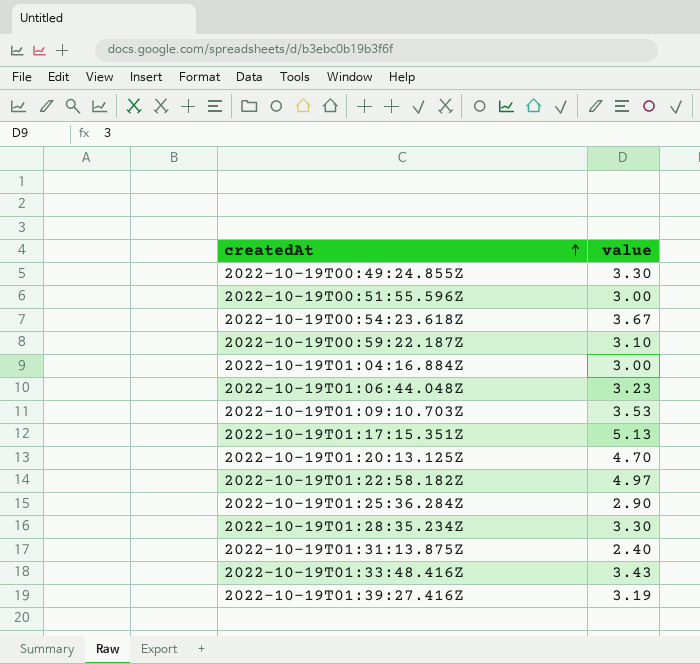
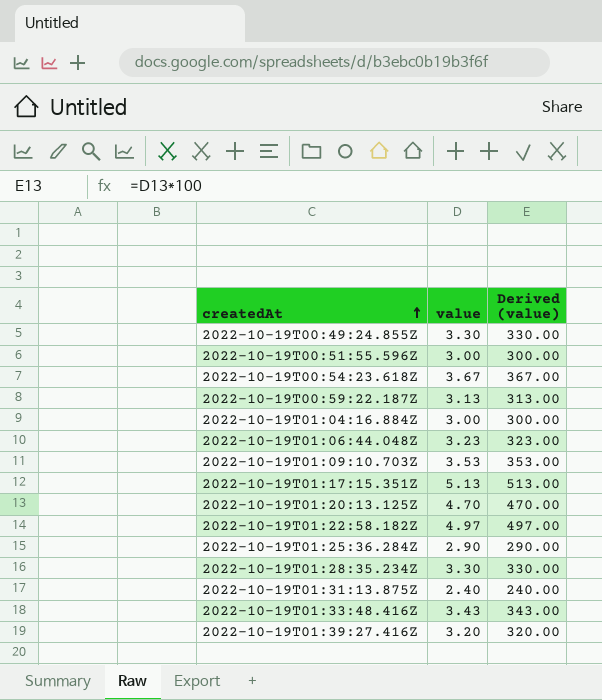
column Derived (value) | formula: none -> [value] * 100
2022-10-19T00:59:22.187Z | value: 3.10 -> 3.13
2022-10-19T01:39:27.416Z | value: 3.19 -> 3.20

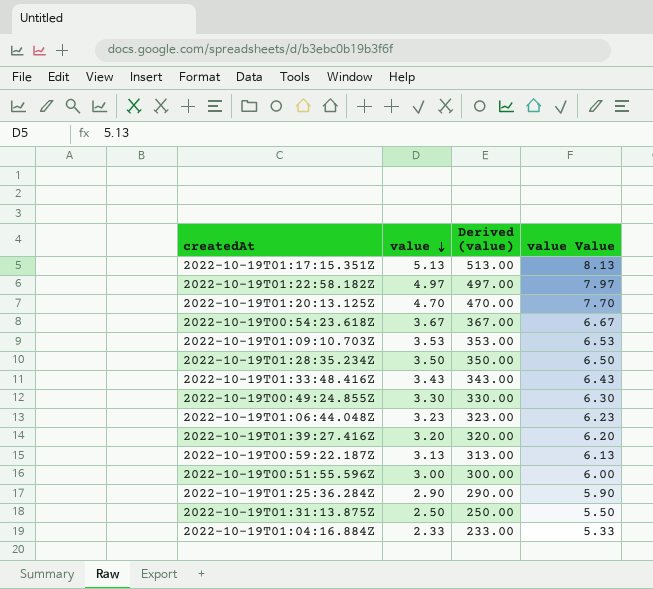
row order: createdAt ascending -> value descending
column value Value | formula: none -> [value] + 3
2022-10-19T01:28:35.234Z | value: 3.30 -> 3.50
2022-10-19T01:28:35.234Z | Derived (value): 330.00 -> 350.00
2022-10-19T01:31:13.875Z | value: 2.40 -> 2.50
2022-10-19T01:31:13.875Z | Derived (value): 240.00 -> 250.00
2022-10-19T01:04:16.884Z | value: 3.00 -> 2.33
2022-10-19T01:04:16.884Z | Derived (value): 300.00 -> 233.00

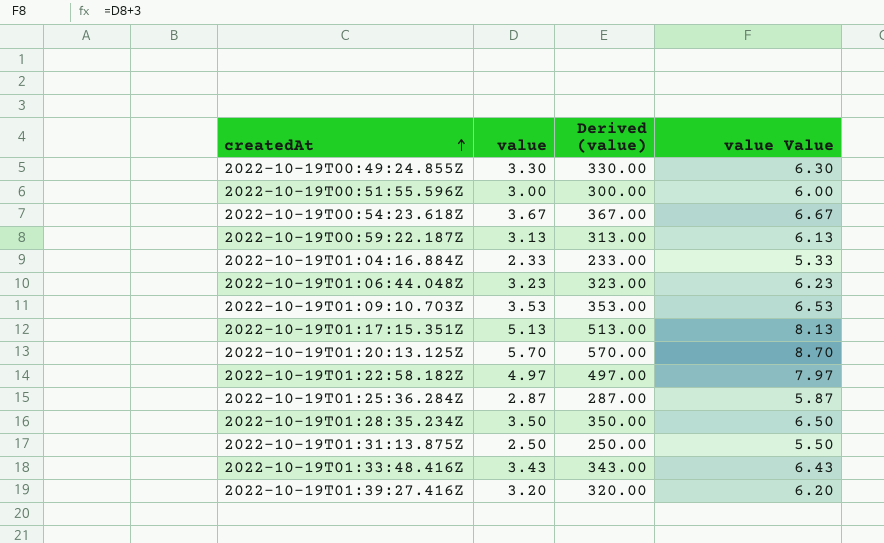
row order: value descending -> createdAt ascending
2022-10-19T01:20:13.125Z | value: 4.70 -> 5.70
2022-10-19T01:20:13.125Z | Derived (value): 470.00 -> 570.00
2022-10-19T01:20:13.125Z | value Value: 7.70 -> 8.70
2022-10-19T01:25:36.284Z | value: 2.90 -> 2.87
2022-10-19T01:25:36.284Z | Derived (value): 290.00 -> 287.00
2022-10-19T01:25:36.284Z | value Value: 5.90 -> 5.87

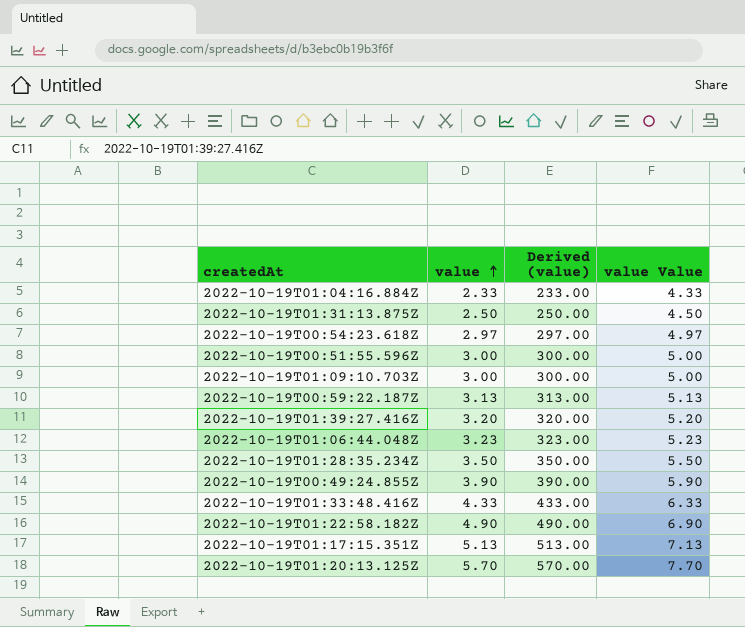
row order: createdAt ascending -> value ascending
column value Value | formula: [value] + 3 -> [value] + 2
row 2022-10-19T01:25:36.284Z: 2.87 | 287.00 | 5.87 -> none
2022-10-19T00:54:23.618Z | value: 3.67 -> 2.97
2022-10-19T00:54:23.618Z | Derived (value): 367.00 -> 297.00
2022-10-19T01:09:10.703Z | value: 3.53 -> 3.00
2022-10-19T01:09:10.703Z | Derived (value): 353.00 -> 300.00
2022-10-19T00:49:24.855Z | value: 3.30 -> 3.90
2022-10-19T00:49:24.855Z | Derived (value): 330.00 -> 390.00
2022-10-19T01:33:48.416Z | value: 3.43 -> 4.33
2022-10-19T01:33:48.416Z | Derived (value): 343.00 -> 433.00
2022-10-19T01:22:58.182Z | value: 4.97 -> 4.90
2022-10-19T01:22:58.182Z | Derived (value): 497.00 -> 490.00

